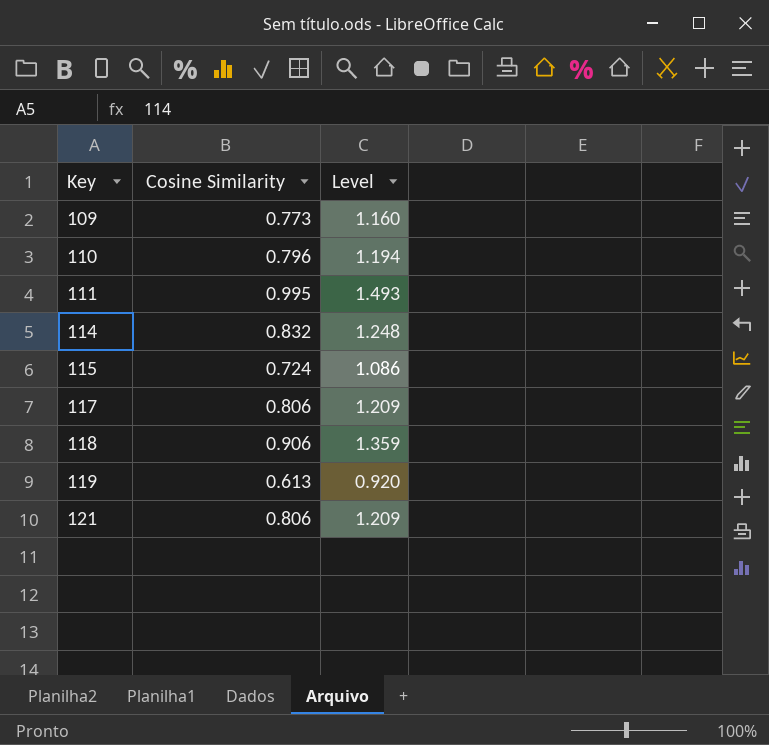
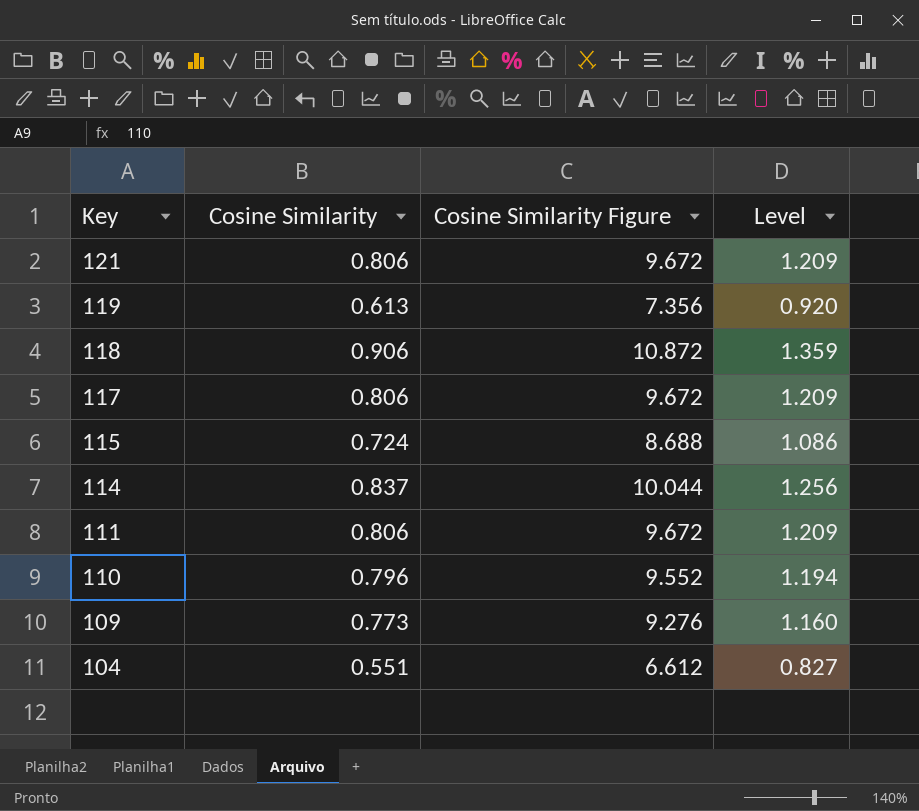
row order: Key ascending -> Key descending
column Cosine Similarity Figure | formula: none -> [Cosine Similarity] * 12
114 | Cosine Similarity: 0.832 -> 0.837
114 | Level: 1.248 -> 1.256
111 | Cosine Similarity: 0.995 -> 0.806
111 | Level: 1.493 -> 1.209
row 104: none -> 0.551 | 6.612 | 0.827

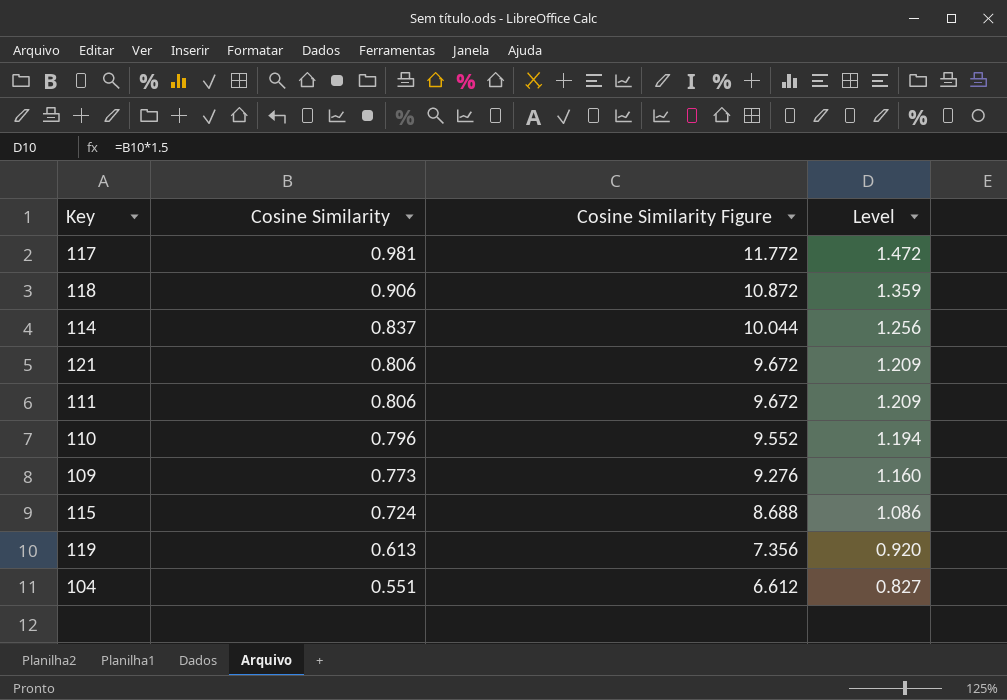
row order: Key descending -> Cosine Similarity descending
117 | Cosine Similarity: 0.806 -> 0.981
117 | Cosine Similarity Figure: 9.672 -> 11.772
117 | Level: 1.209 -> 1.472

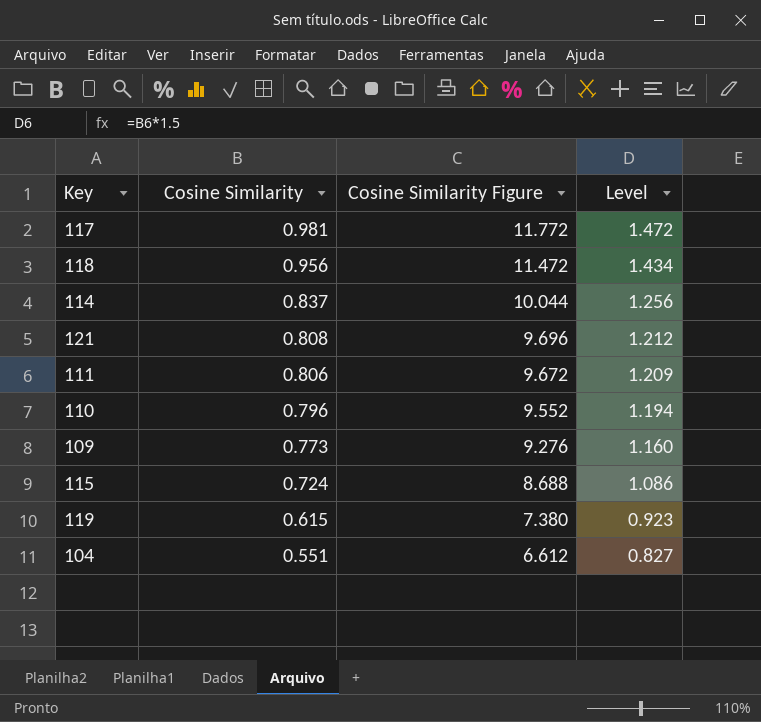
118 | Cosine Similarity: 0.906 -> 0.956
118 | Cosine Similarity Figure: 10.872 -> 11.472
118 | Level: 1.359 -> 1.434
121 | Cosine Similarity: 0.806 -> 0.808
121 | Cosine Similarity Figure: 9.672 -> 9.696
121 | Level: 1.209 -> 1.212
119 | Cosine Similarity: 0.613 -> 0.615
119 | Cosine Similarity Figure: 7.356 -> 7.380
119 | Level: 0.920 -> 0.923

